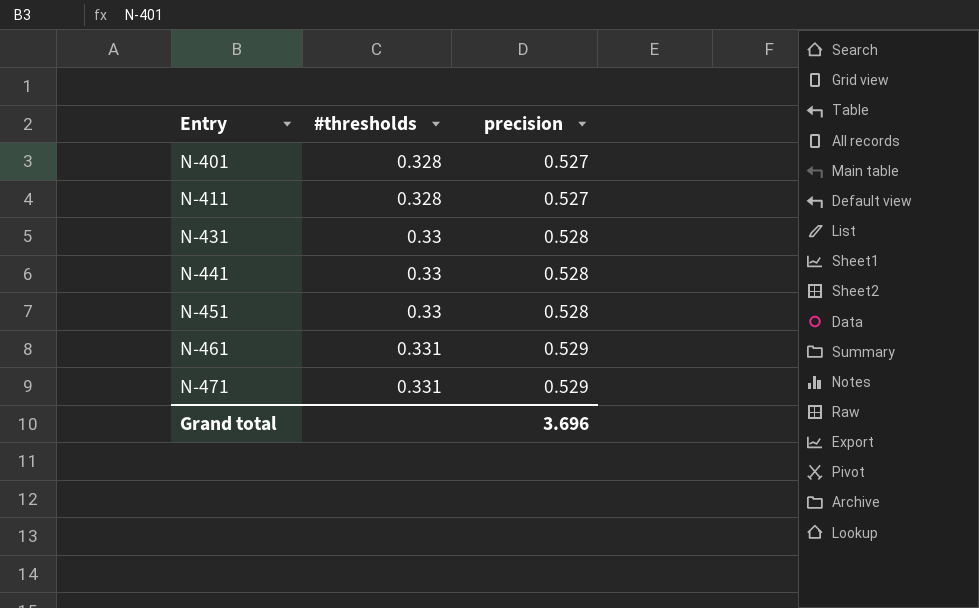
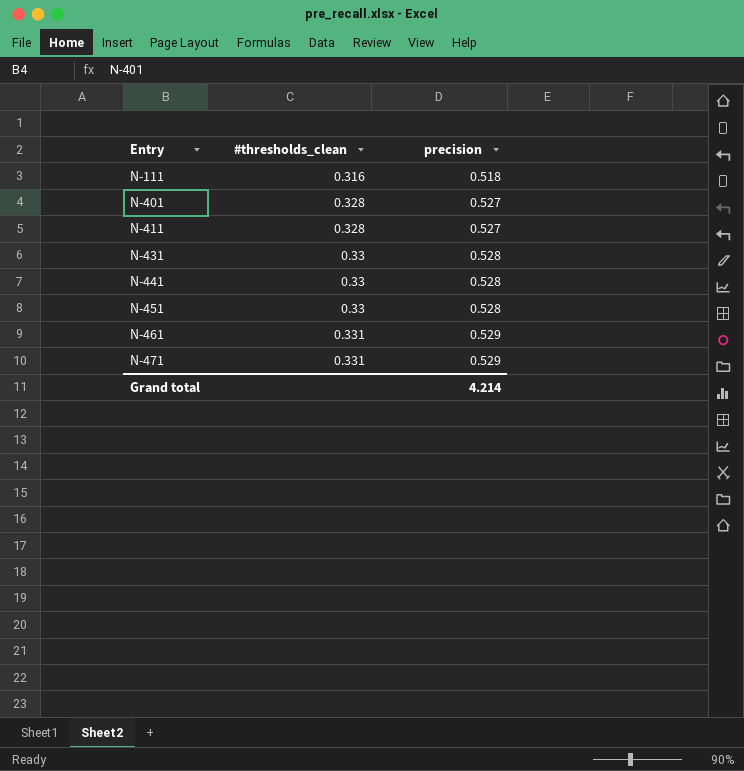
column name: #thresholds -> #thresholds_clean
row N-111: none -> 0.316 | 0.518
Grand total | precision: 3.696 -> 4.214

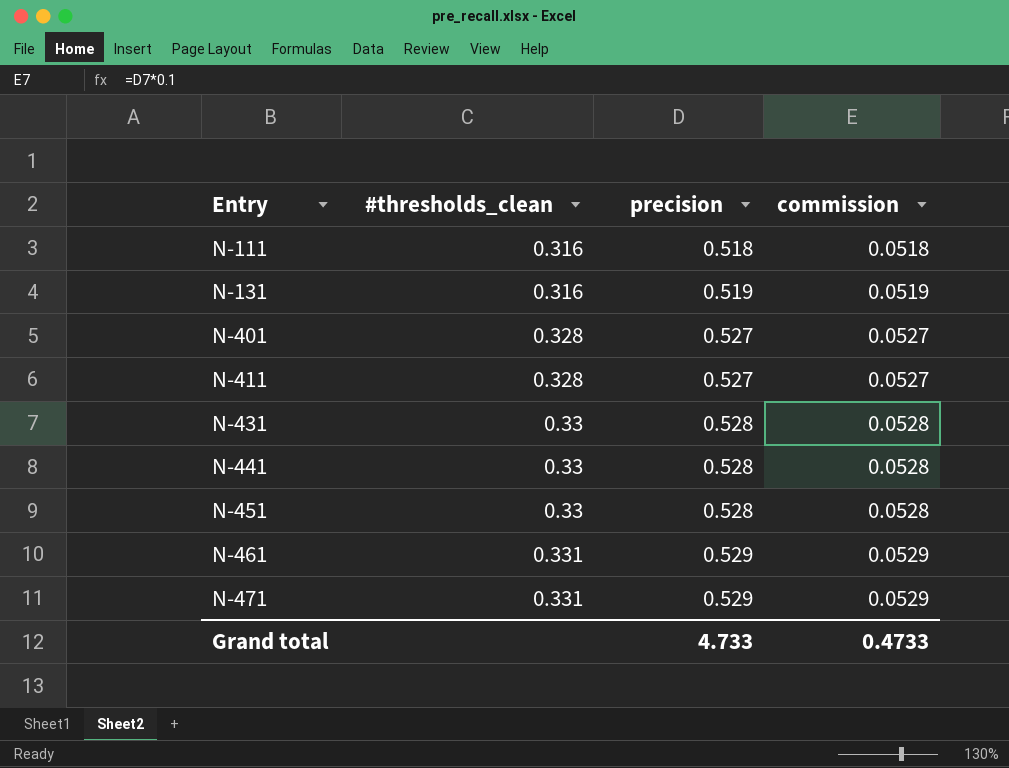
column commission | formula: none -> [precision] * 0.1
row N-131: none -> 0.316 | 0.519 | 0.0519
Grand total | precision: 4.214 -> 4.733

